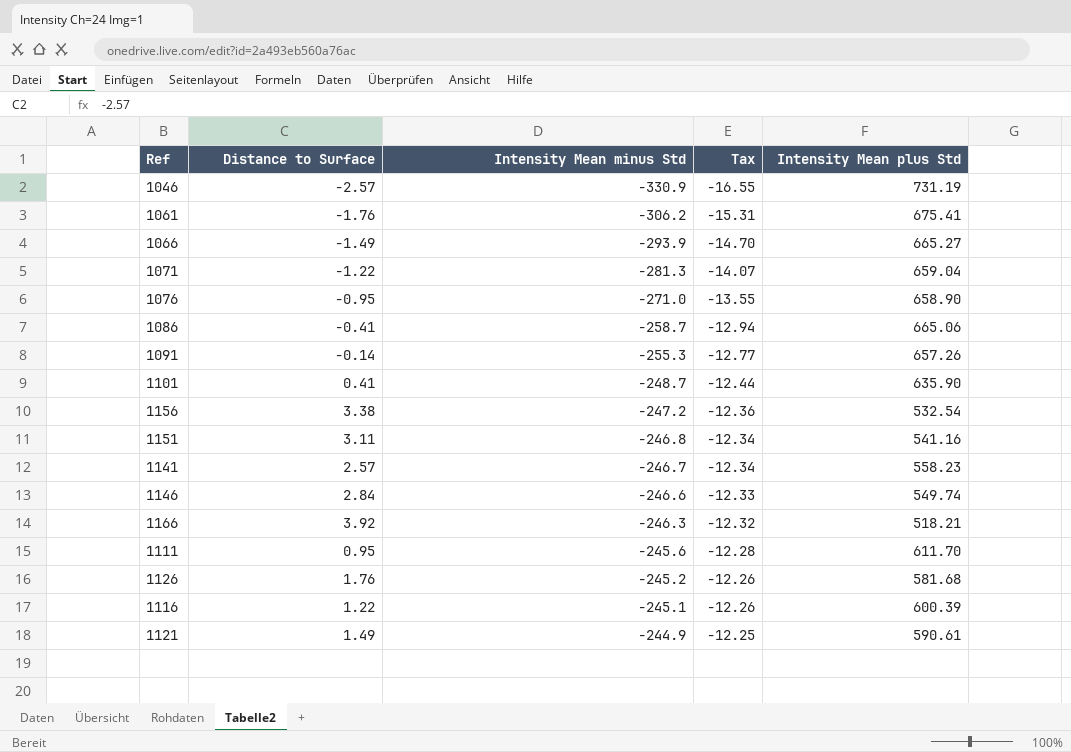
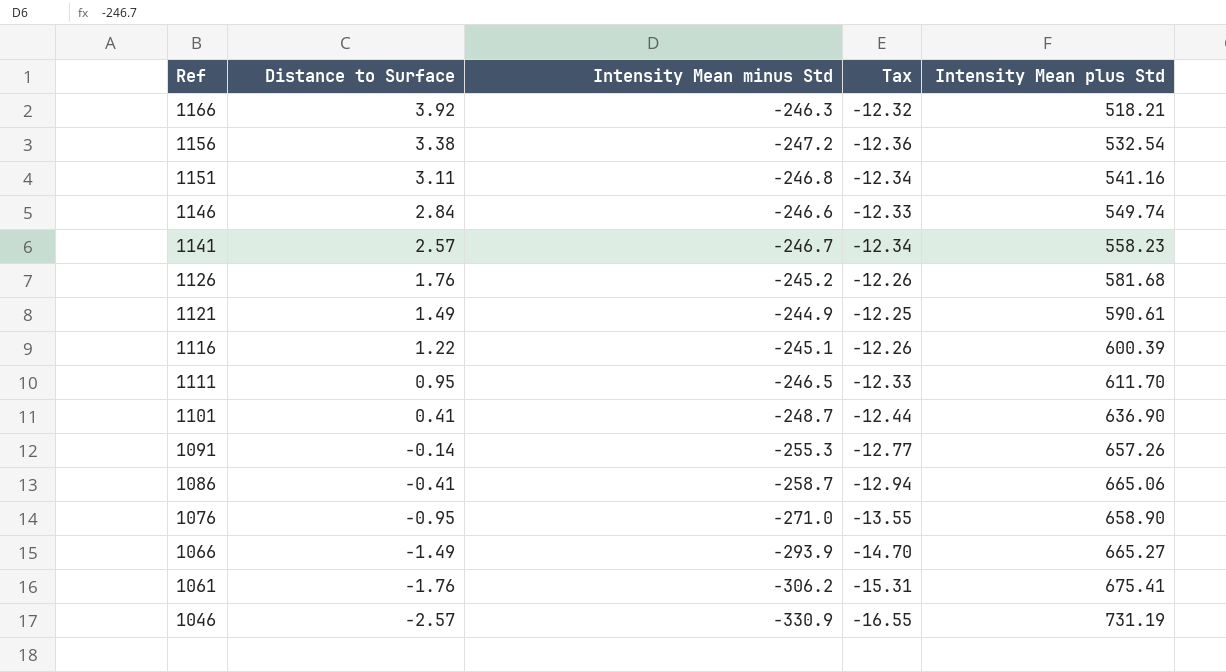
row order: Intensity Mean minus Std ascending -> Ref descending
row 1071: -1.22 | -281.3 | -14.07 | 659.04 -> none
1111 | Intensity Mean minus Std: -245.6 -> -246.5
1111 | Tax: -12.28 -> -12.33
1101 | Intensity Mean plus Std: 635.90 -> 636.90

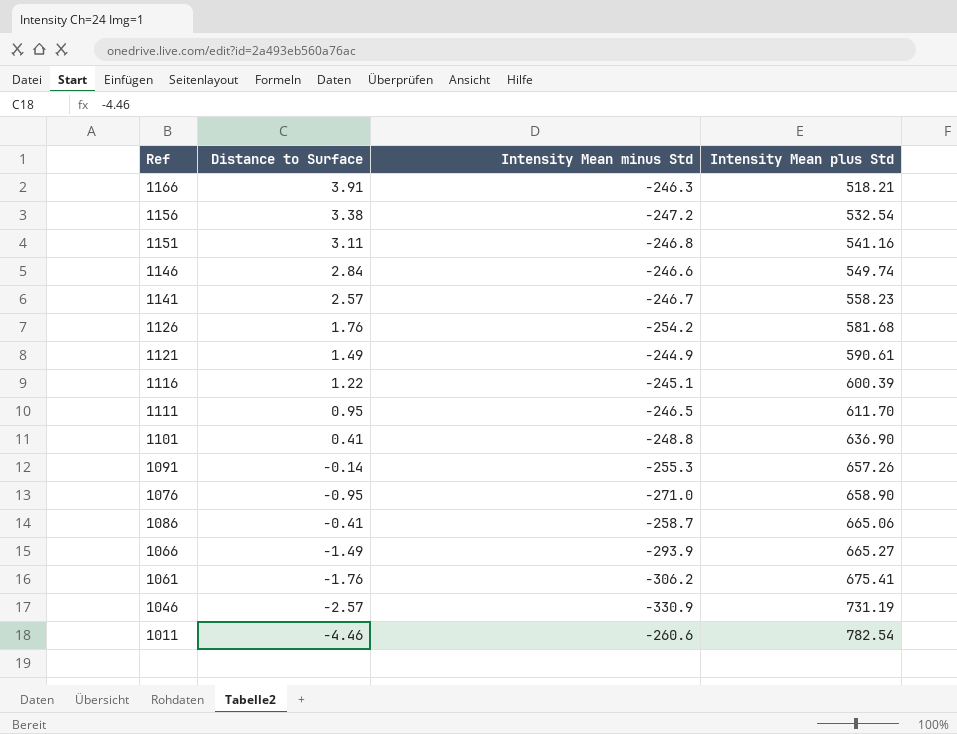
row order: Ref descending -> Intensity Mean plus Std ascending
column Tax | formula: [Intensity Mean minus Std] * 0.05 -> none
1166 | Distance to Surface: 3.92 -> 3.91
1126 | Intensity Mean minus Std: -245.2 -> -254.2
1101 | Intensity Mean minus Std: -248.7 -> -248.8
row 1011: none -> -4.46 | -260.6 | 782.54

